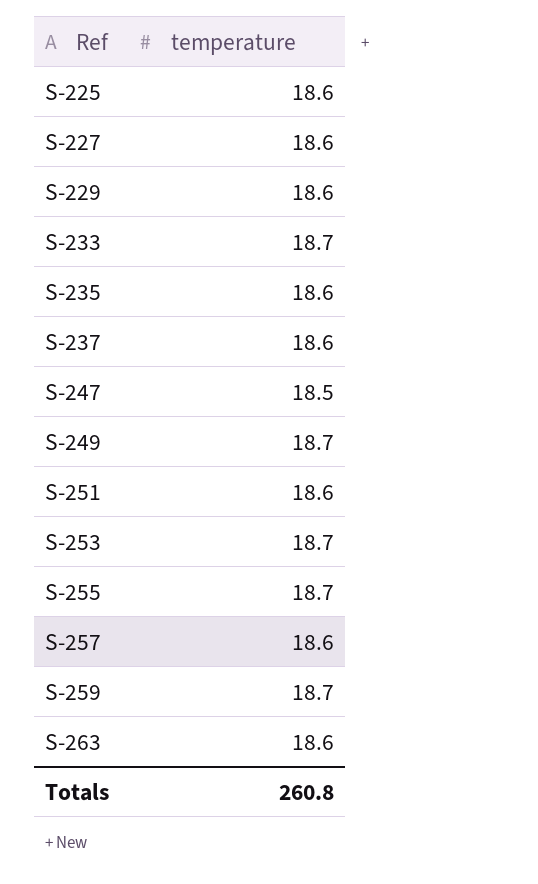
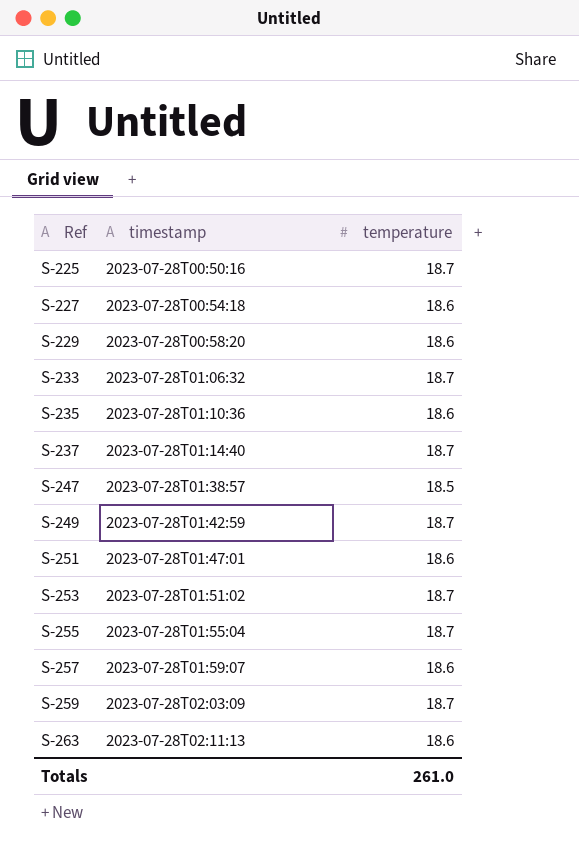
column timestamp | position: none -> 2
S-225 | temperature: 18.6 -> 18.7
S-237 | temperature: 18.6 -> 18.7
Totals | temperature: 260.8 -> 261.0

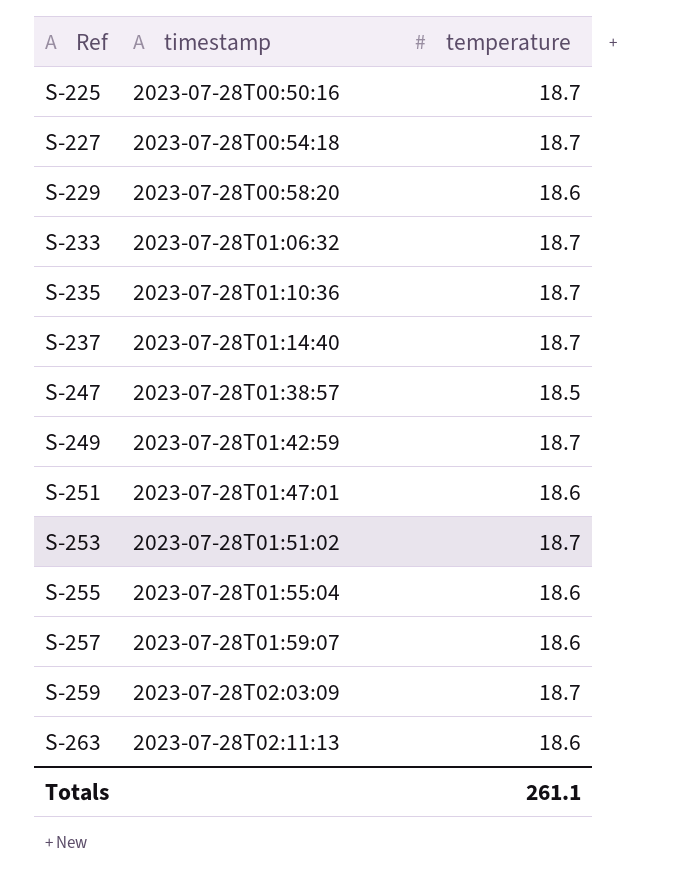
S-227 | temperature: 18.6 -> 18.7
S-235 | temperature: 18.6 -> 18.7
S-255 | temperature: 18.7 -> 18.6
Totals | temperature: 261.0 -> 261.1

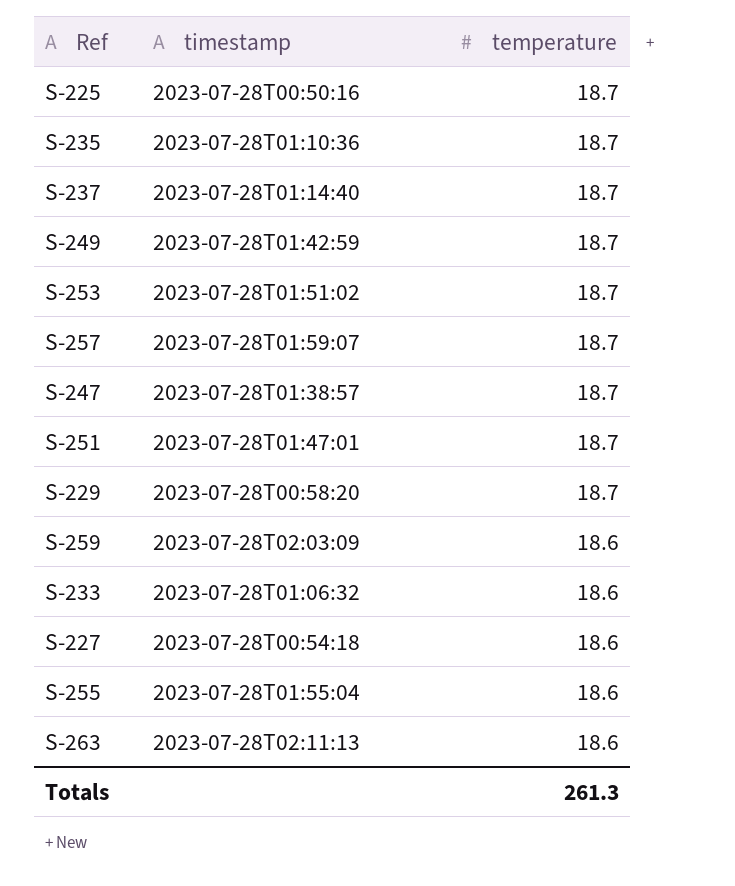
row order: Ref ascending -> temperature descending
S-257 | temperature: 18.6 -> 18.7
S-247 | temperature: 18.5 -> 18.7
S-251 | temperature: 18.6 -> 18.7
S-229 | temperature: 18.6 -> 18.7
S-259 | temperature: 18.7 -> 18.6
S-233 | temperature: 18.7 -> 18.6
S-227 | temperature: 18.7 -> 18.6
Totals | temperature: 261.1 -> 261.3

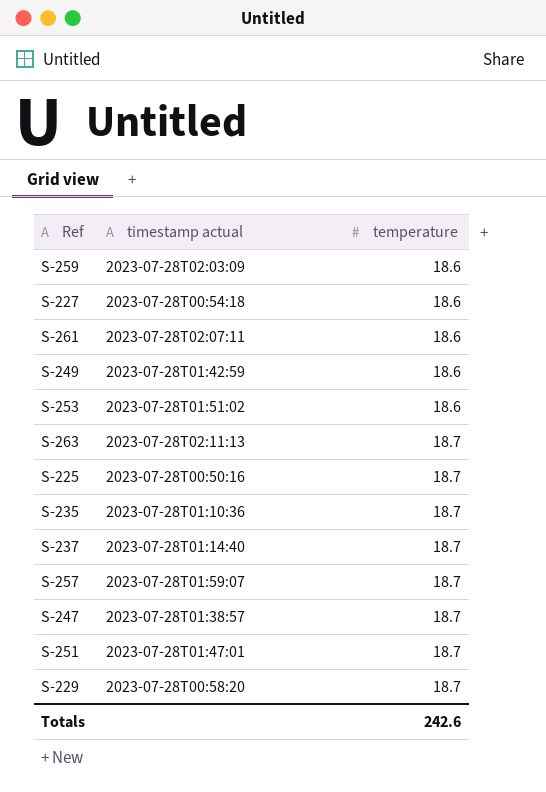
row order: temperature descending -> temperature ascending
column name: timestamp -> timestamp actual
row S-233: 2023-07-28T01:06:32 | 18.6 -> none
row S-255: 2023-07-28T01:55:04 | 18.6 -> none
row S-261: none -> 2023-07-28T02:07:11 | 18.6
S-249 | temperature: 18.7 -> 18.6
S-253 | temperature: 18.7 -> 18.6
S-263 | temperature: 18.6 -> 18.7
Totals | temperature: 261.3 -> 242.6

